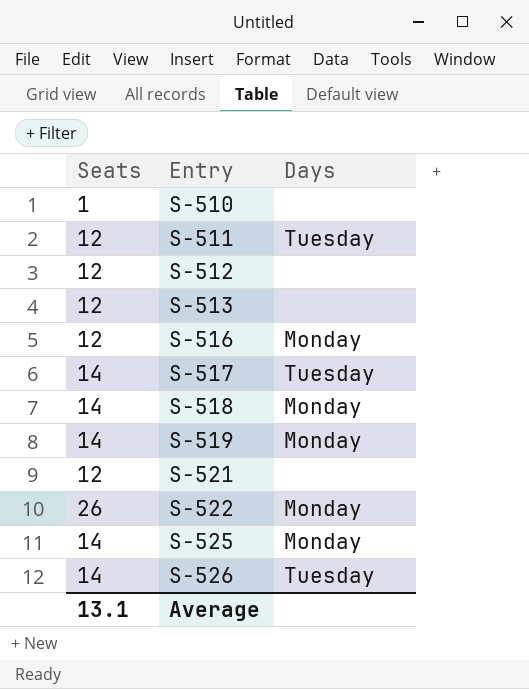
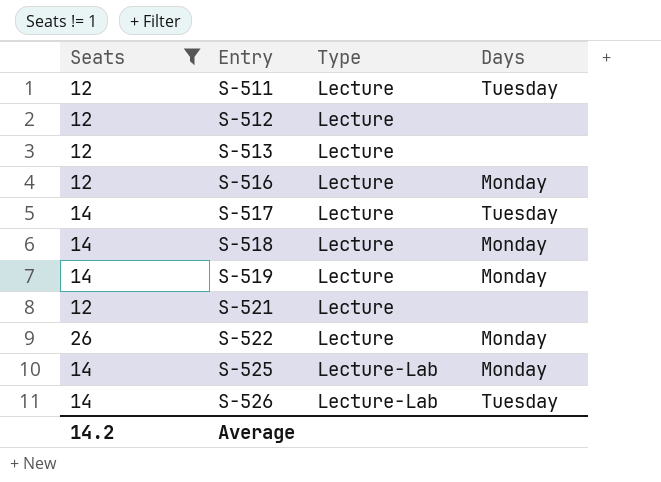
filter: none -> Seats != 1
column Type | position: none -> 3
Average | Seats: 13.1 -> 14.2

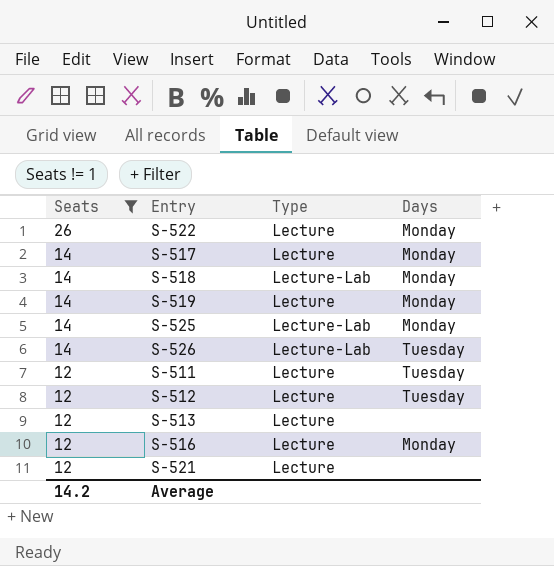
row order: Entry ascending -> Seats descending
S-517 | Days: Tuesday -> Monday
S-518 | Type: Lecture -> Lecture-Lab
S-512 | Days: none -> Tuesday

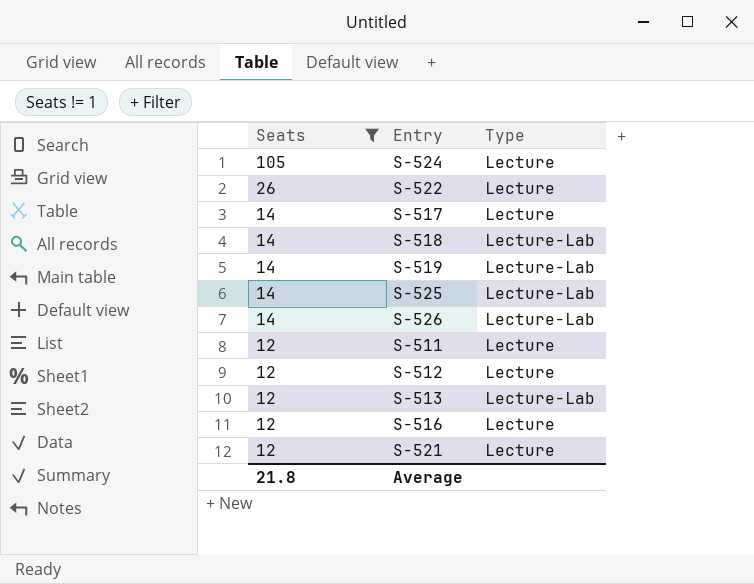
column Days | position: 4 -> none
row S-524: none -> 105 | Lecture
S-519 | Type: Lecture -> Lecture-Lab
S-513 | Type: Lecture -> Lecture-Lab
Average | Seats: 14.2 -> 21.8

